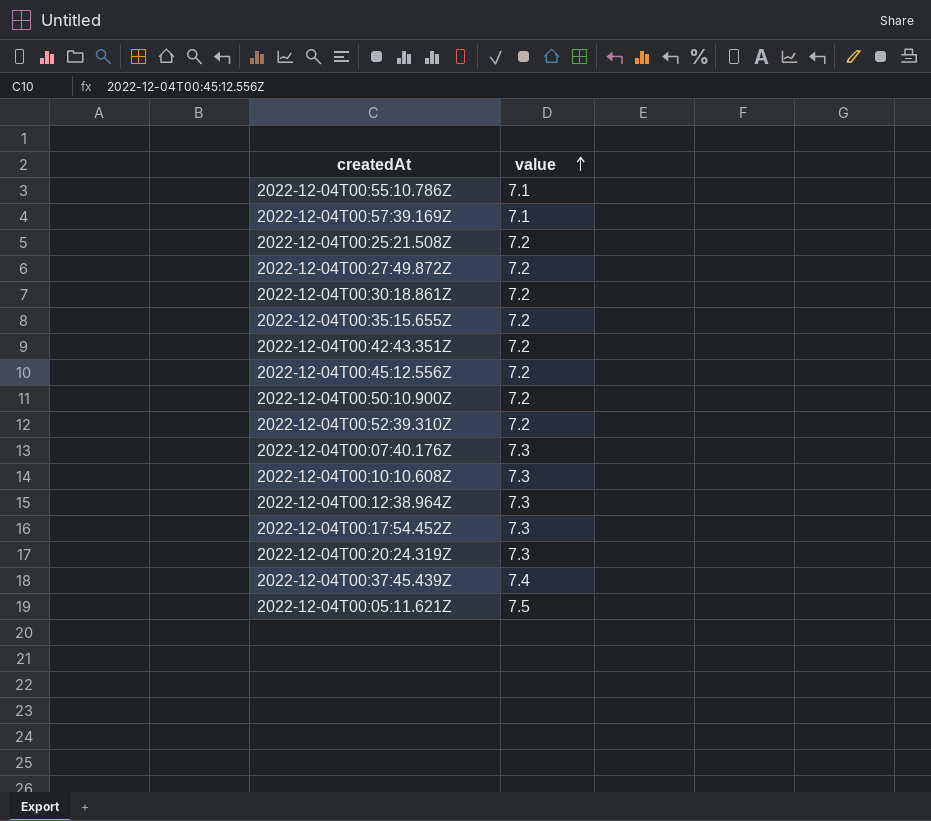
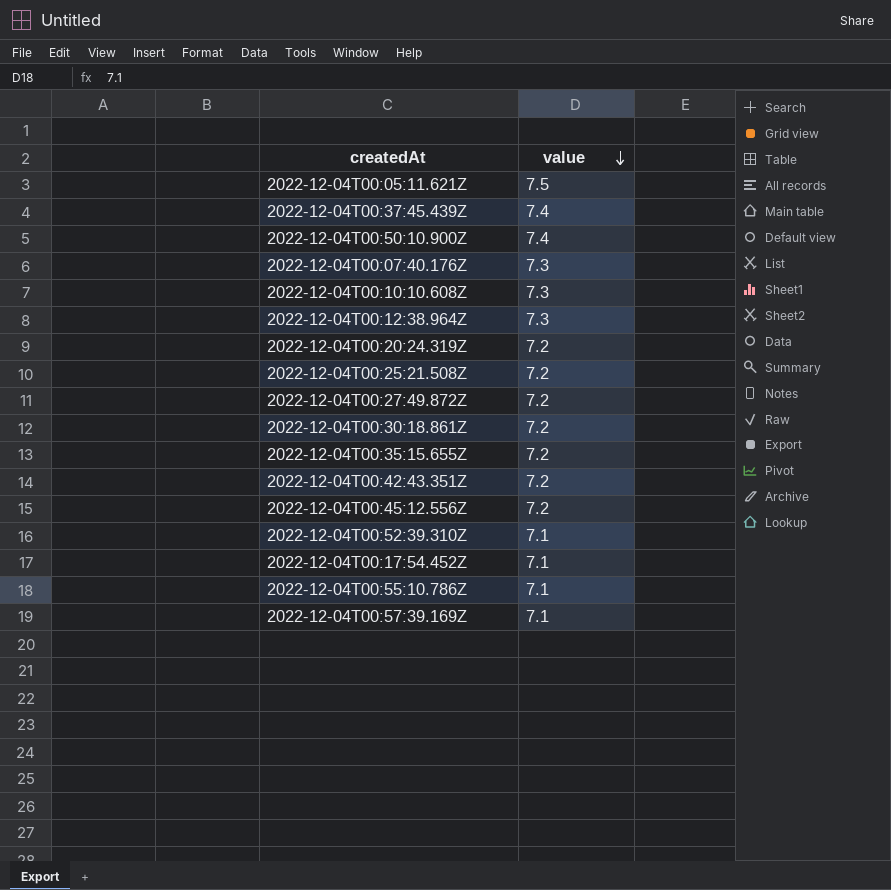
row order: value ascending -> value descending
2022-12-04T00:50:10.900Z | value: 7.2 -> 7.4
2022-12-04T00:20:24.319Z | value: 7.3 -> 7.2
2022-12-04T00:52:39.310Z | value: 7.2 -> 7.1
2022-12-04T00:17:54.452Z | value: 7.3 -> 7.1

